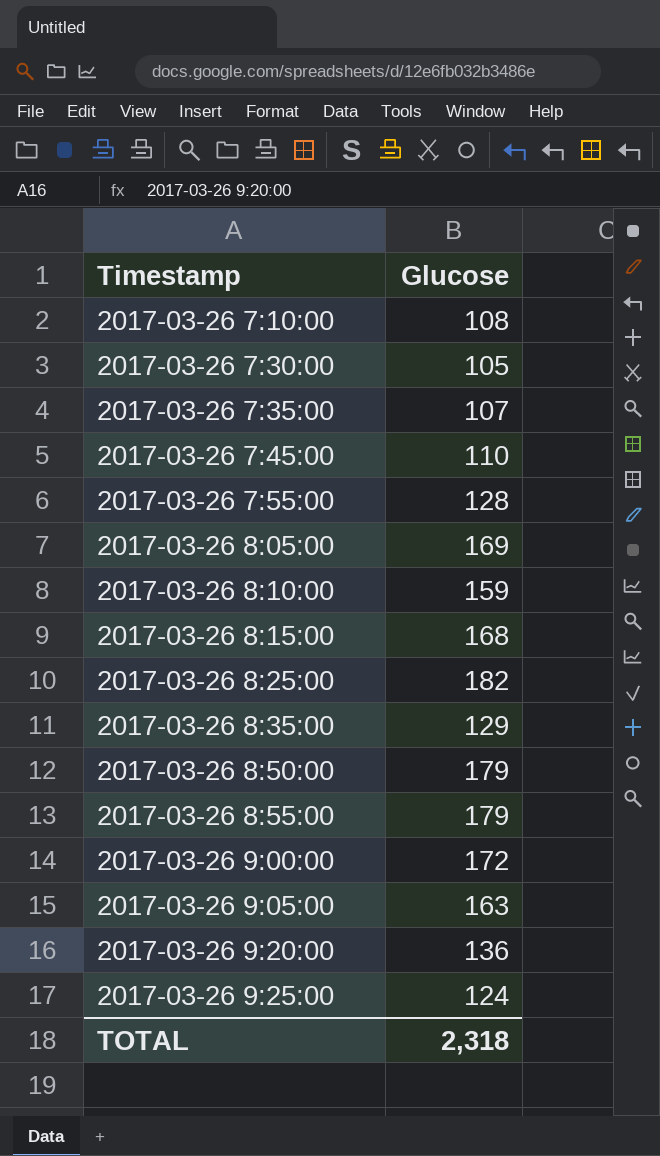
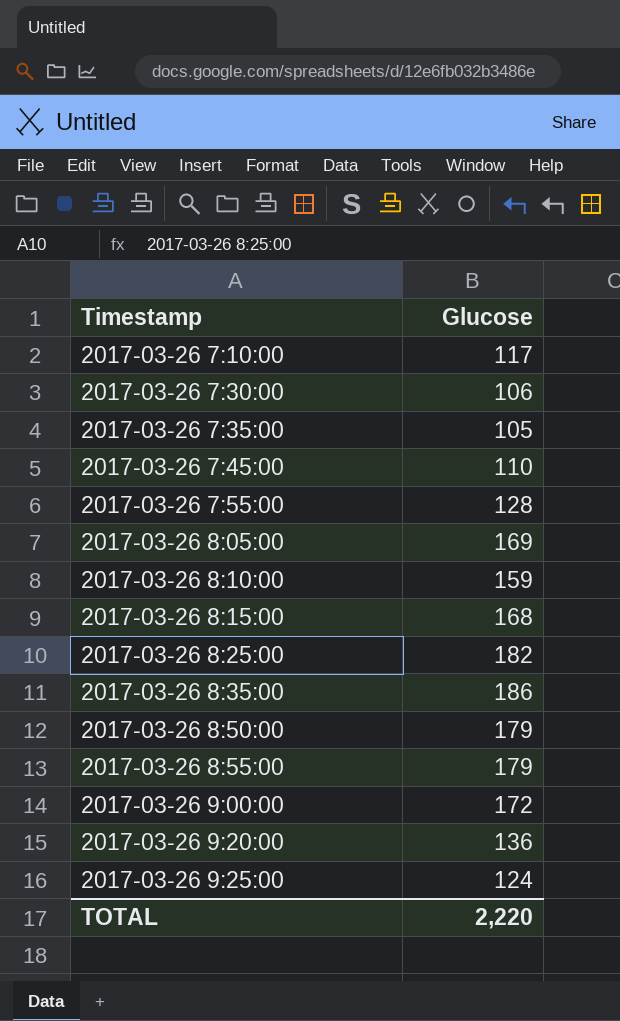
row 2017-03-26 9:05:00: 163 -> none
2017-03-26 7:10:00 | Glucose: 108 -> 117
2017-03-26 7:30:00 | Glucose: 105 -> 106
2017-03-26 7:35:00 | Glucose: 107 -> 105
2017-03-26 8:35:00 | Glucose: 129 -> 186
TOTAL | Glucose: 2,318 -> 2,220

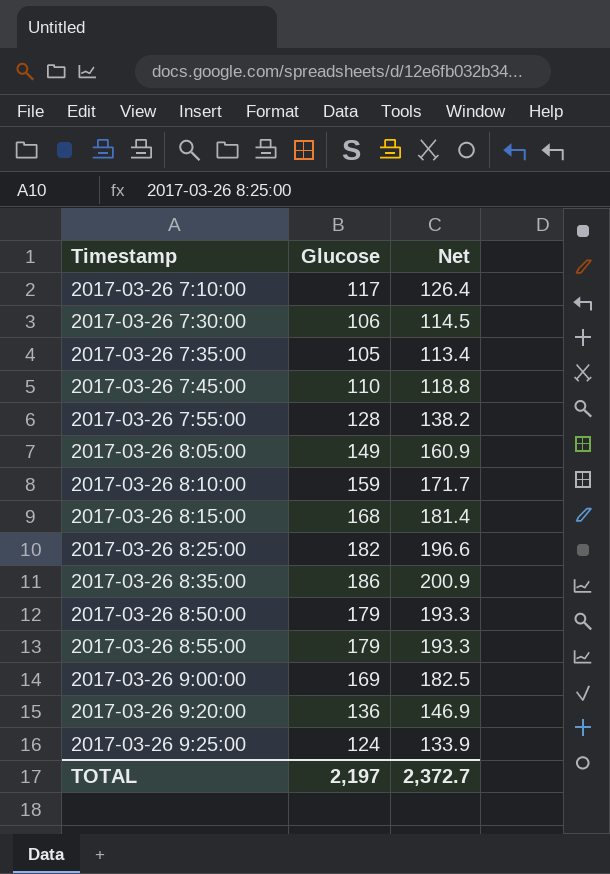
column Net | formula: none -> [Glucose] * 1.08
2017-03-26 8:05:00 | Glucose: 169 -> 149
2017-03-26 9:00:00 | Glucose: 172 -> 169
TOTAL | Glucose: 2,220 -> 2,197

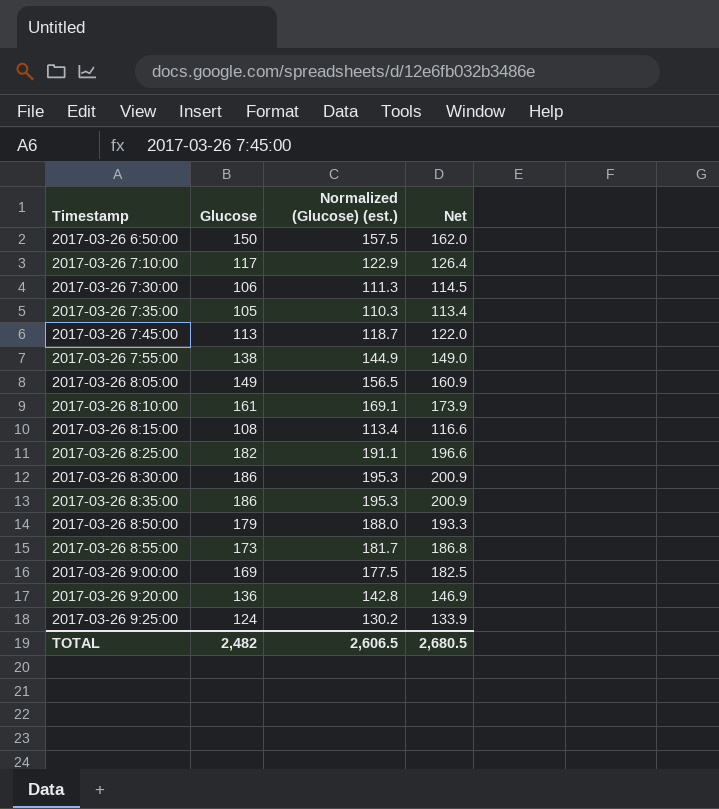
column Normalized (Glucose) (est.) | formula: none -> [Glucose] * 1.05
row 2017-03-26 6:50:00: none -> 150 | 157.5 | 162.0
2017-03-26 7:45:00 | Glucose: 110 -> 113
2017-03-26 7:45:00 | Net: 118.8 -> 122.0
2017-03-26 7:55:00 | Glucose: 128 -> 138
2017-03-26 7:55:00 | Net: 138.2 -> 149.0
2017-03-26 8:10:00 | Glucose: 159 -> 161
2017-03-26 8:10:00 | Net: 171.7 -> 173.9
2017-03-26 8:15:00 | Glucose: 168 -> 108
2017-03-26 8:15:00 | Net: 181.4 -> 116.6
row 2017-03-26 8:30:00: none -> 186 | 195.3 | 200.9
2017-03-26 8:55:00 | Glucose: 179 -> 173
2017-03-26 8:55:00 | Net: 193.3 -> 186.8
TOTAL | Glucose: 2,197 -> 2,482
TOTAL | Net: 2,372.7 -> 2,680.5

